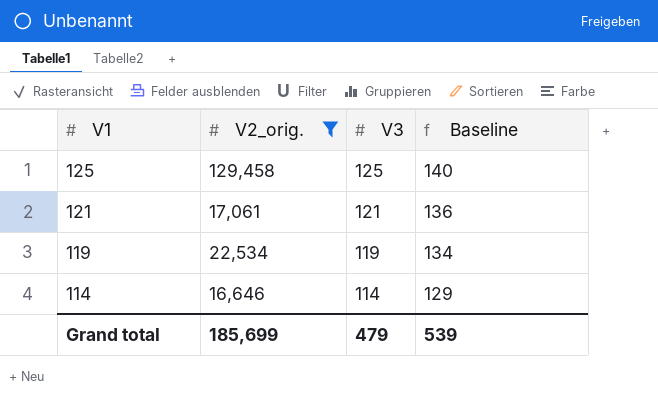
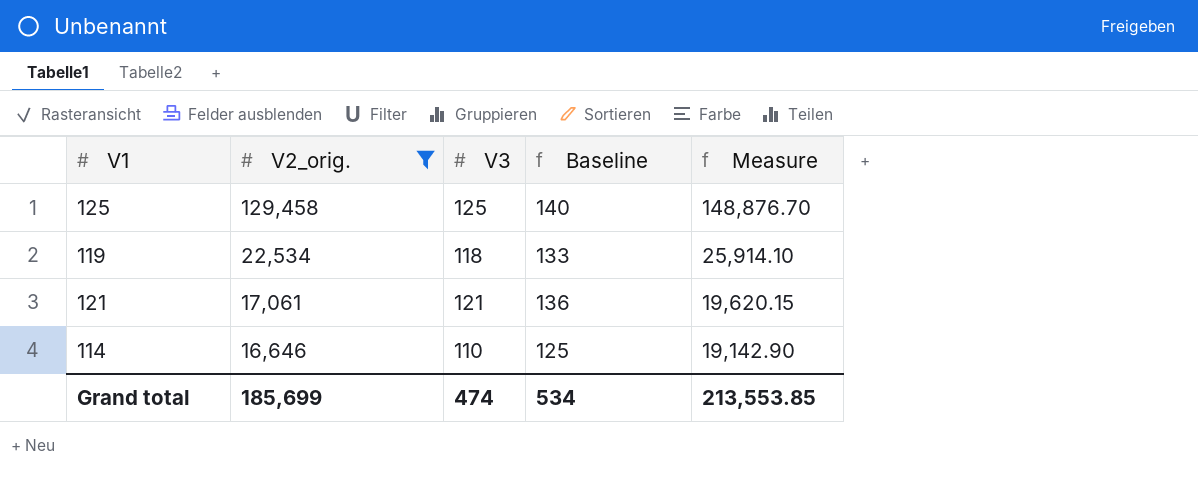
row order: V1 descending -> V2_orig. descending
column Measure | formula: none -> [V2_orig.] * 1.15
119 | V3: 119 -> 118
119 | Baseline: 134 -> 133
114 | V3: 114 -> 110
114 | Baseline: 129 -> 125
Grand total | V3: 479 -> 474
Grand total | Baseline: 539 -> 534

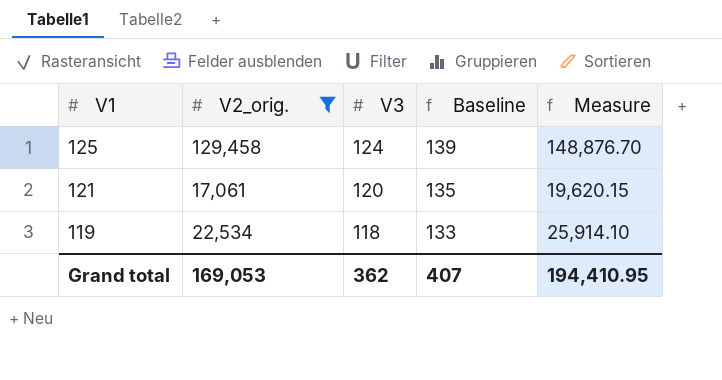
row order: V2_orig. descending -> V1 descending
row 114: 16,646 | 110 | 125 | 19,142.90 -> none
125 | V3: 125 -> 124
125 | Baseline: 140 -> 139
121 | V3: 121 -> 120
121 | Baseline: 136 -> 135
Grand total | V2_orig.: 185,699 -> 169,053
Grand total | V3: 474 -> 362
Grand total | Baseline: 534 -> 407
Grand total | Measure: 213,553.85 -> 194,410.95

